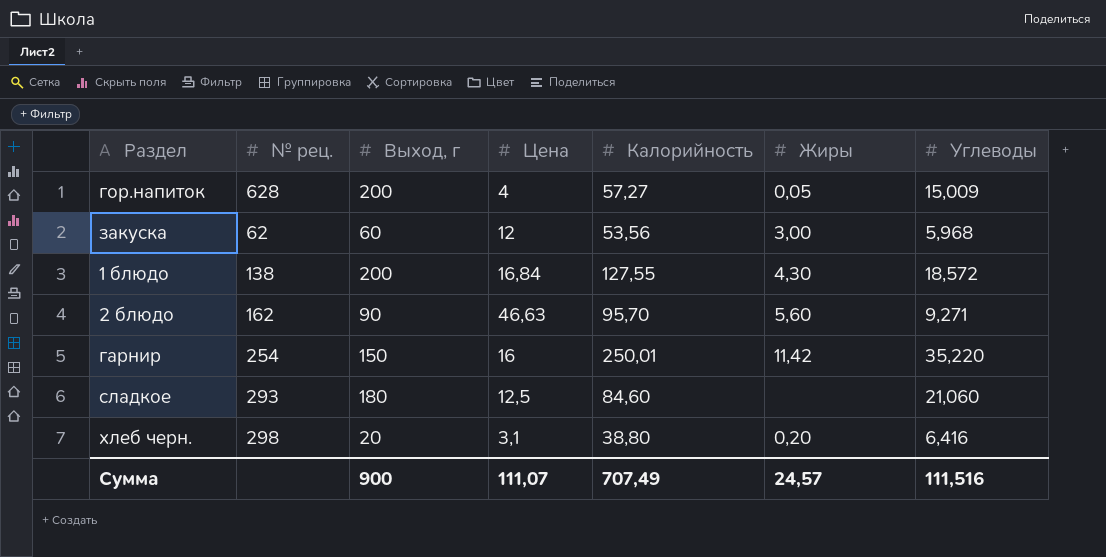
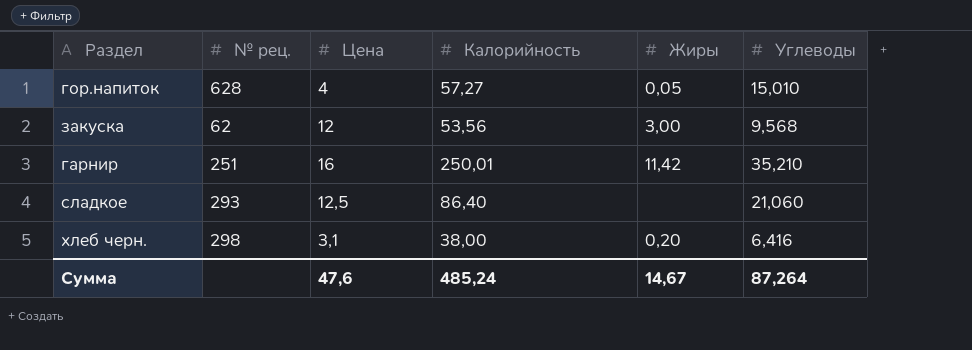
column Выход, г | position: 3 -> none
row 1 блюдо: 138 | 200 | 16,84 | 127,55 | 4,30 | 18,572 -> none
row 2 блюдо: 162 | 90 | 46,63 | 95,70 | 5,60 | 9,271 -> none
гор.напиток | Углеводы: 15,009 -> 15,010
закуска | Углеводы: 5,968 -> 9,568
гарнир | № рец.: 254 -> 251
гарнир | Углеводы: 35,220 -> 35,210
сладкое | Калорийность: 84,60 -> 86,40
хлеб черн. | Калорийность: 38,80 -> 38,00
Сумма | Цена: 111,07 -> 47,6
Сумма | Калорийность: 707,49 -> 485,24
Сумма | Жиры: 24,57 -> 14,67
Сумма | Углеводы: 111,516 -> 87,264

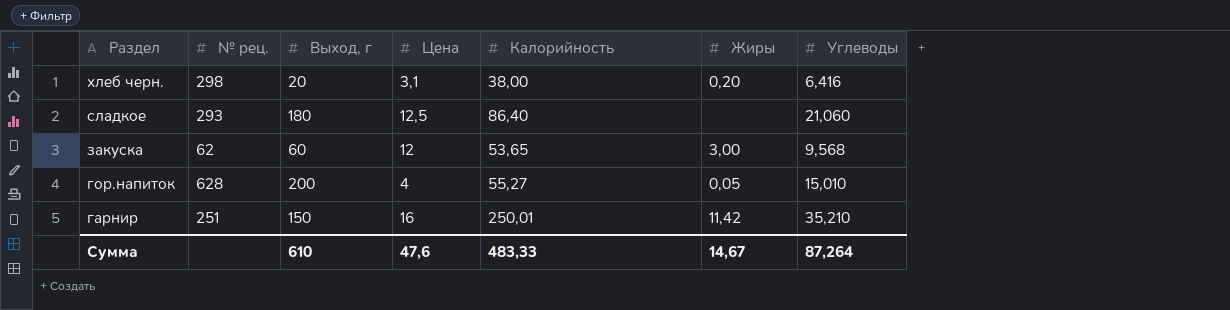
row order: none -> Раздел descending
column Выход, г | position: none -> 3
закуска | Калорийность: 53,56 -> 53,65
гор.напиток | Калорийность: 57,27 -> 55,27
Сумма | Калорийность: 485,24 -> 483,33

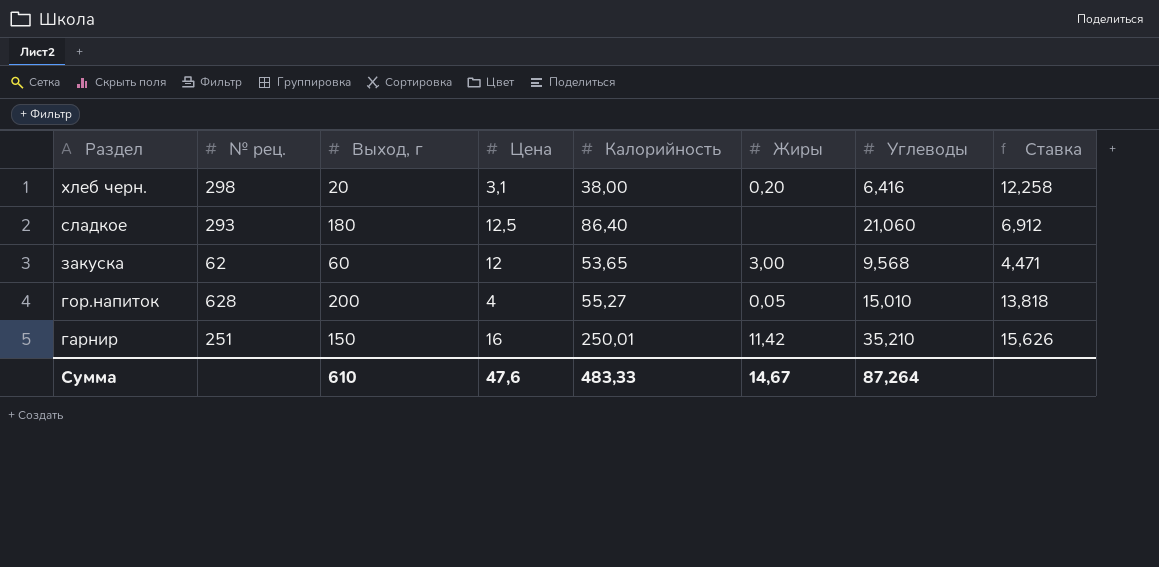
column Ставка | formula: none -> [Калорийность] / [Цена]

